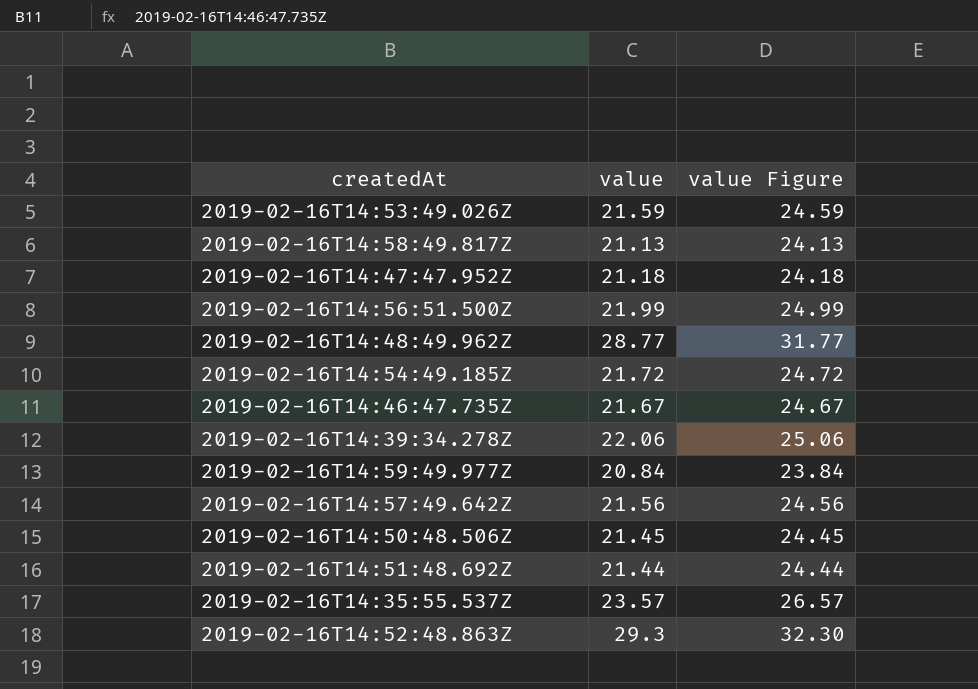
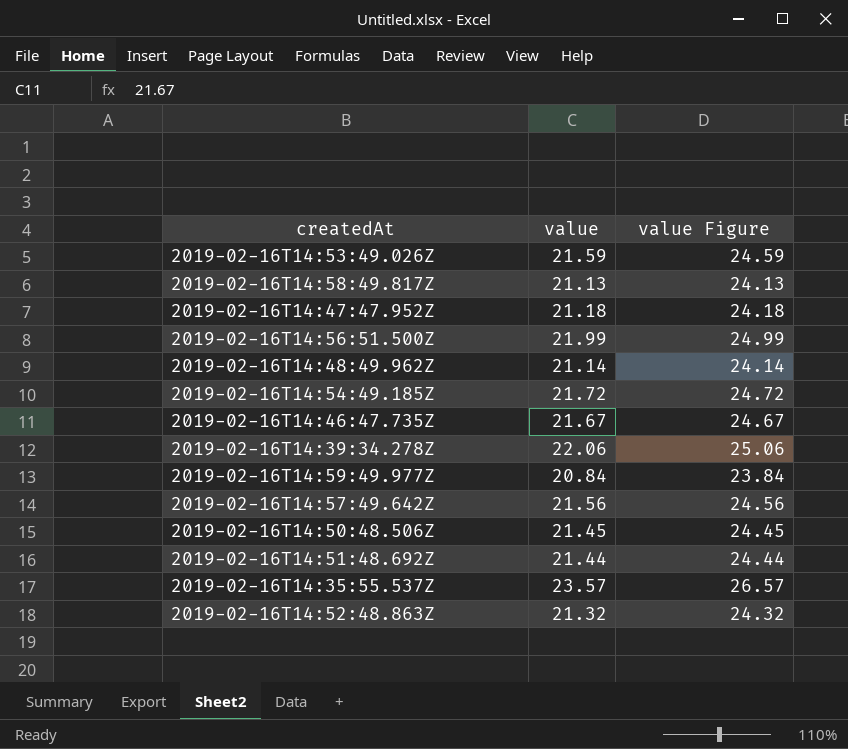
2019-02-16T14:48:49.962Z | value: 28.77 -> 21.14
2019-02-16T14:48:49.962Z | value Figure: 31.77 -> 24.14
2019-02-16T14:52:48.863Z | value: 29.3 -> 21.32
2019-02-16T14:52:48.863Z | value Figure: 32.30 -> 24.32

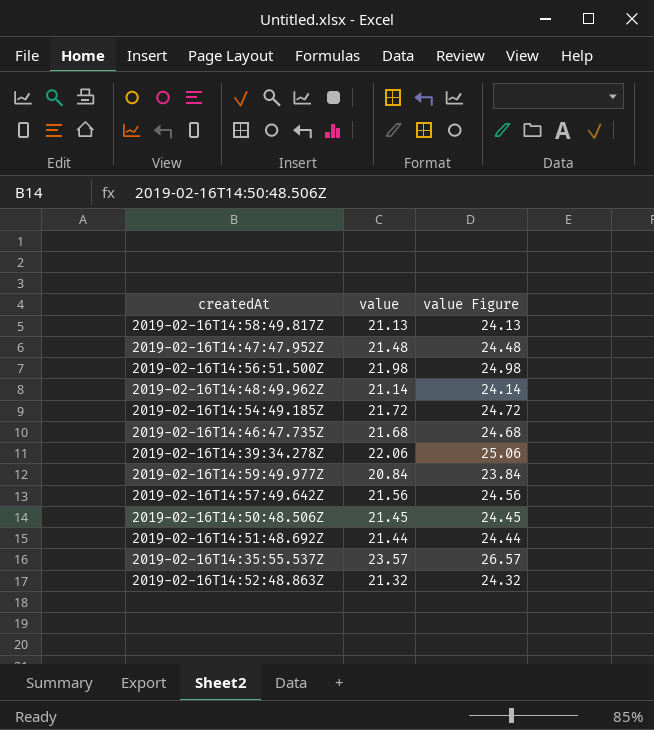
row 2019-02-16T14:53:49.026Z: 21.59 | 24.59 -> none
2019-02-16T14:47:47.952Z | value: 21.18 -> 21.48
2019-02-16T14:47:47.952Z | value Figure: 24.18 -> 24.48
2019-02-16T14:56:51.500Z | value: 21.99 -> 21.98
2019-02-16T14:56:51.500Z | value Figure: 24.99 -> 24.98
2019-02-16T14:46:47.735Z | value: 21.67 -> 21.68
2019-02-16T14:46:47.735Z | value Figure: 24.67 -> 24.68

